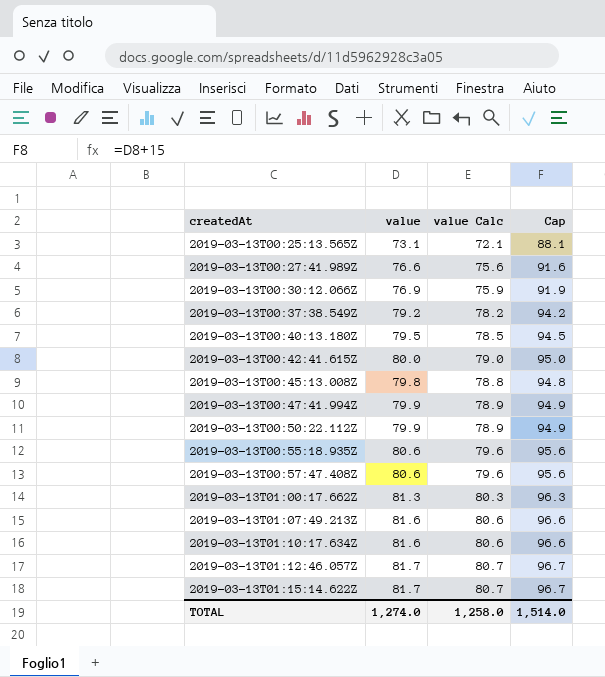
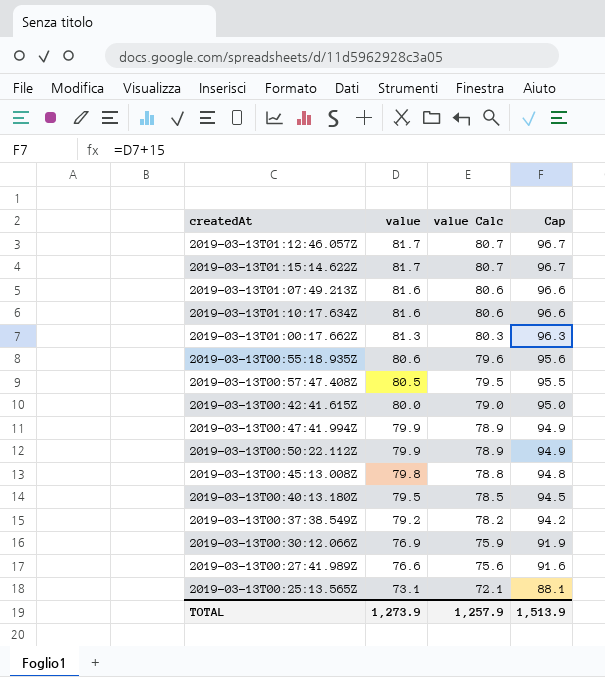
row order: createdAt ascending -> value descending
2019-03-13T00:57:47.408Z | value: 80.6 -> 80.5
2019-03-13T00:57:47.408Z | value Calc: 79.6 -> 79.5
2019-03-13T00:57:47.408Z | Cap: 95.6 -> 95.5
TOTAL | value: 1,274.0 -> 1,273.9
TOTAL | value Calc: 1,258.0 -> 1,257.9
TOTAL | Cap: 1,514.0 -> 1,513.9

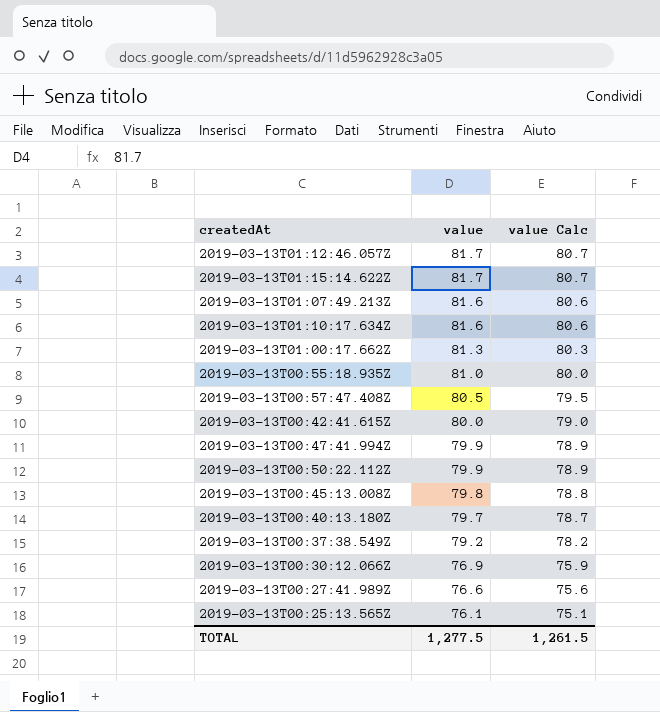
column Cap | formula: [value] + 15 -> none
2019-03-13T00:55:18.935Z | value: 80.6 -> 81.0
2019-03-13T00:55:18.935Z | value Calc: 79.6 -> 80.0
2019-03-13T00:40:13.180Z | value: 79.5 -> 79.7
2019-03-13T00:40:13.180Z | value Calc: 78.5 -> 78.7
2019-03-13T00:25:13.565Z | value: 73.1 -> 76.1
2019-03-13T00:25:13.565Z | value Calc: 72.1 -> 75.1
TOTAL | value: 1,273.9 -> 1,277.5
TOTAL | value Calc: 1,257.9 -> 1,261.5

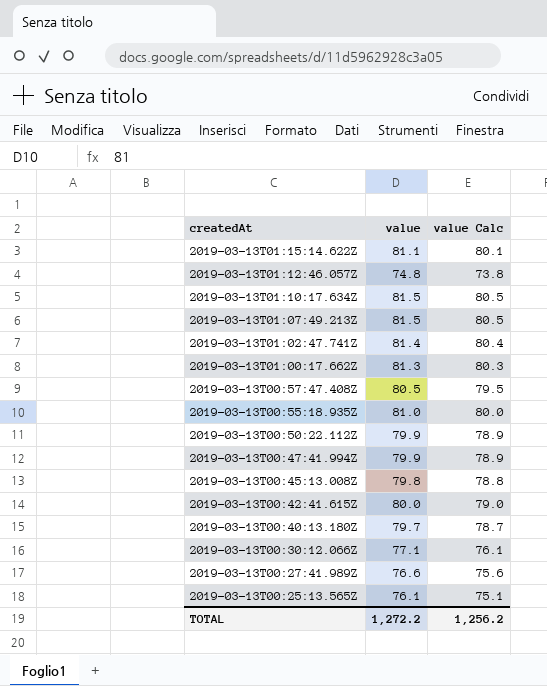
row order: value descending -> createdAt descending
row 2019-03-13T00:37:38.549Z: 79.2 | 78.2 -> none
2019-03-13T01:15:14.622Z | value: 81.7 -> 81.1
2019-03-13T01:15:14.622Z | value Calc: 80.7 -> 80.1
2019-03-13T01:12:46.057Z | value: 81.7 -> 74.8
2019-03-13T01:12:46.057Z | value Calc: 80.7 -> 73.8
2019-03-13T01:10:17.634Z | value: 81.6 -> 81.5
2019-03-13T01:10:17.634Z | value Calc: 80.6 -> 80.5
2019-03-13T01:07:49.213Z | value: 81.6 -> 81.5
2019-03-13T01:07:49.213Z | value Calc: 80.6 -> 80.5
row 2019-03-13T01:02:47.741Z: none -> 81.4 | 80.4
2019-03-13T00:30:12.066Z | value: 76.9 -> 77.1
2019-03-13T00:30:12.066Z | value Calc: 75.9 -> 76.1
TOTAL | value: 1,277.5 -> 1,272.2
TOTAL | value Calc: 1,261.5 -> 1,256.2

